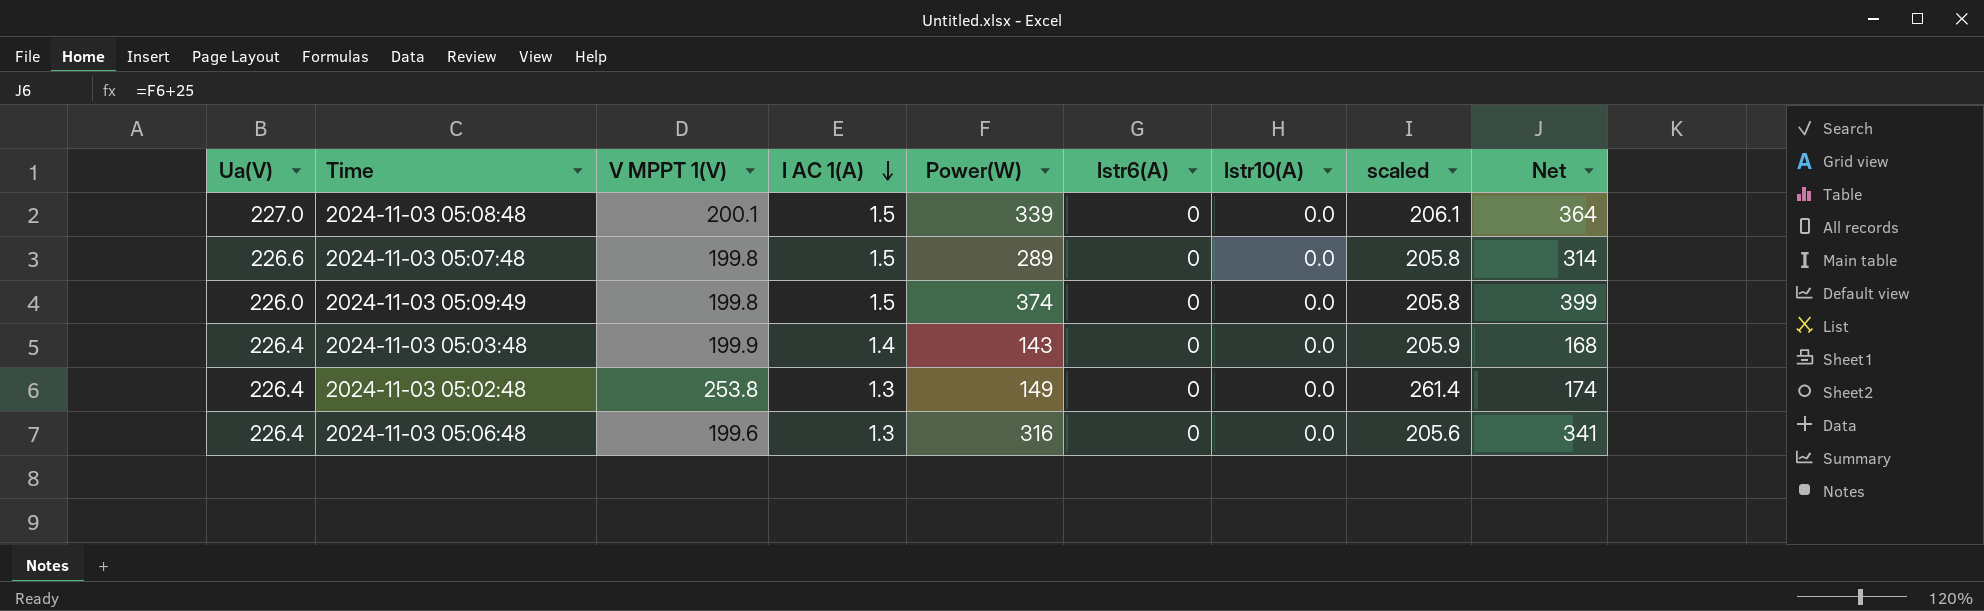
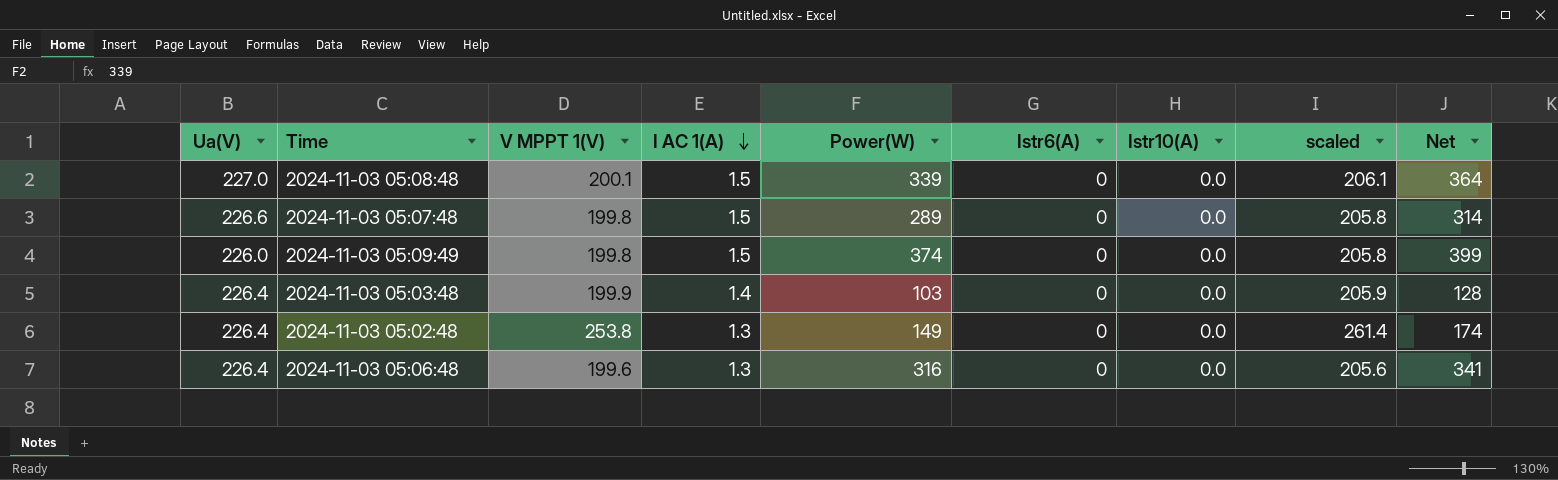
2024-11-03 05:03:48 | Power(W): 143 -> 103
2024-11-03 05:03:48 | Net: 168 -> 128

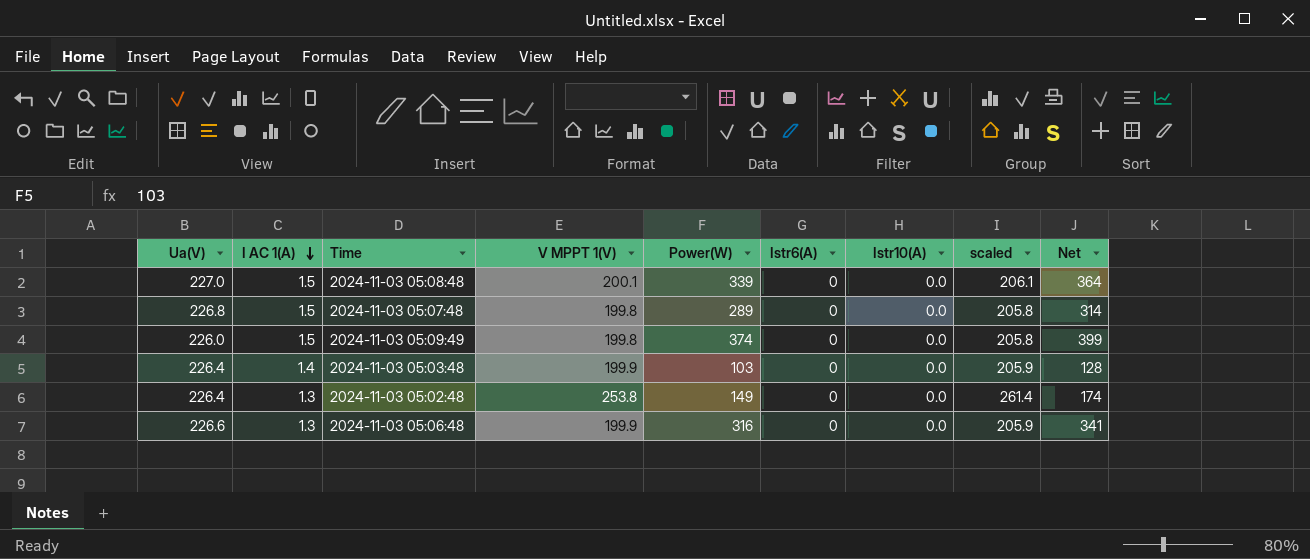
column I AC 1(A) | position: 4 -> 2
2024-11-03 05:07:48 | Ua(V): 226.6 -> 226.8
2024-11-03 05:06:48 | Ua(V): 226.4 -> 226.6
2024-11-03 05:06:48 | V MPPT 1(V): 199.6 -> 199.9
2024-11-03 05:06:48 | scaled: 205.6 -> 205.9

